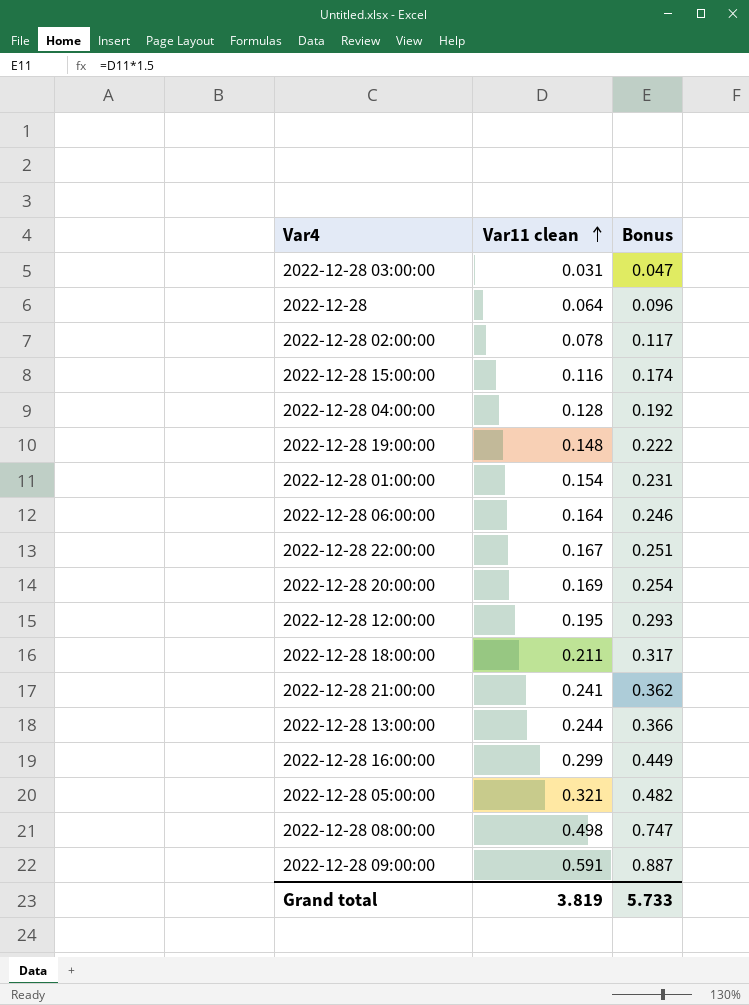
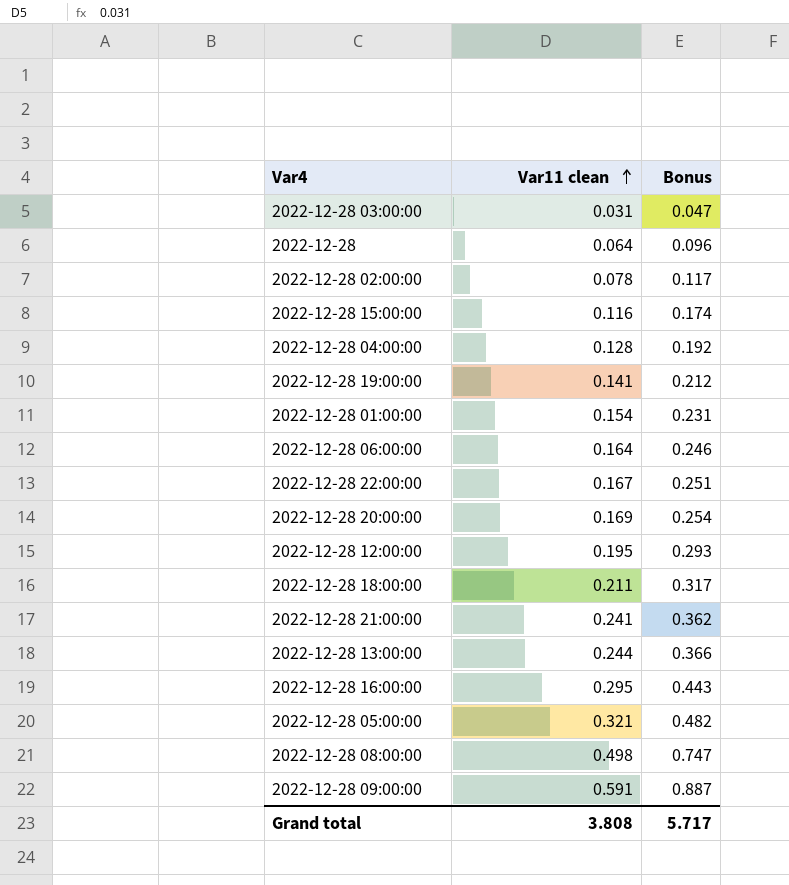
2022-12-28 19:00:00 | Var11 clean: 0.148 -> 0.141
2022-12-28 19:00:00 | Bonus: 0.222 -> 0.212
2022-12-28 16:00:00 | Var11 clean: 0.299 -> 0.295
2022-12-28 16:00:00 | Bonus: 0.449 -> 0.443
Grand total | Var11 clean: 3.819 -> 3.808
Grand total | Bonus: 5.733 -> 5.717

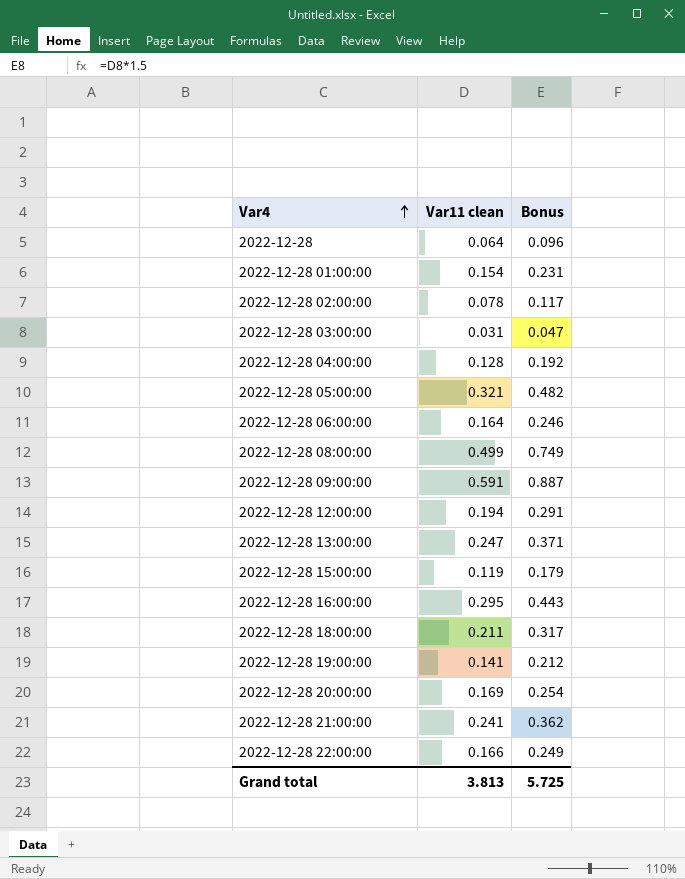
row order: Var11 clean ascending -> Var4 ascending
2022-12-28 08:00:00 | Var11 clean: 0.498 -> 0.499
2022-12-28 08:00:00 | Bonus: 0.747 -> 0.749
2022-12-28 12:00:00 | Var11 clean: 0.195 -> 0.194
2022-12-28 12:00:00 | Bonus: 0.293 -> 0.291
2022-12-28 13:00:00 | Var11 clean: 0.244 -> 0.247
2022-12-28 13:00:00 | Bonus: 0.366 -> 0.371
2022-12-28 15:00:00 | Var11 clean: 0.116 -> 0.119
2022-12-28 15:00:00 | Bonus: 0.174 -> 0.179
2022-12-28 22:00:00 | Var11 clean: 0.167 -> 0.166
2022-12-28 22:00:00 | Bonus: 0.251 -> 0.249
Grand total | Var11 clean: 3.808 -> 3.813
Grand total | Bonus: 5.717 -> 5.725

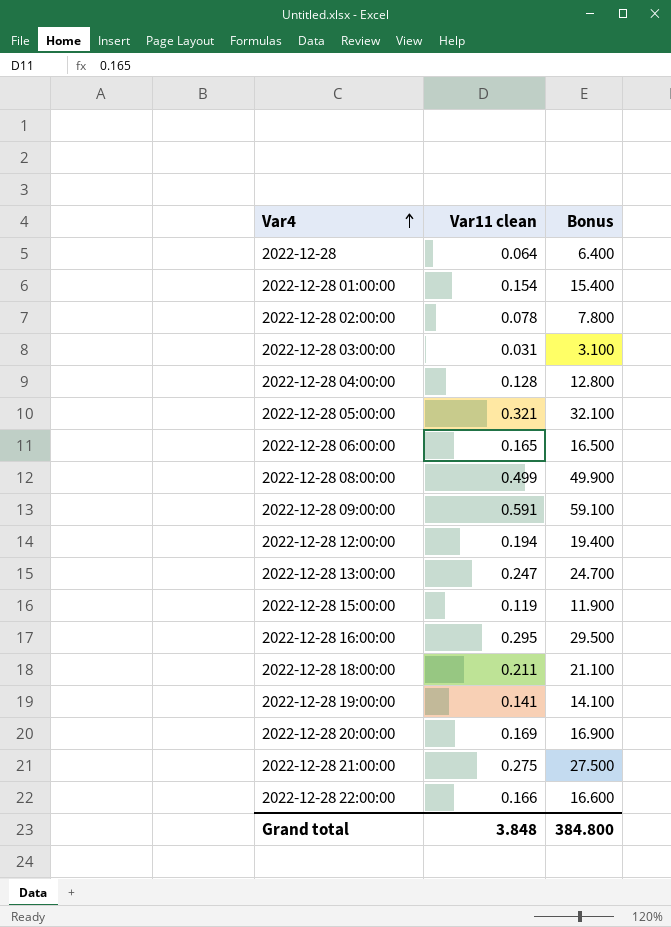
column Bonus | formula: [Var11 clean] * 1.5 -> [Var11 clean] * 100
2022-12-28 06:00:00 | Var11 clean: 0.164 -> 0.165
2022-12-28 21:00:00 | Var11 clean: 0.241 -> 0.275
Grand total | Var11 clean: 3.813 -> 3.848
Grand total | Bonus: 5.725 -> 384.800

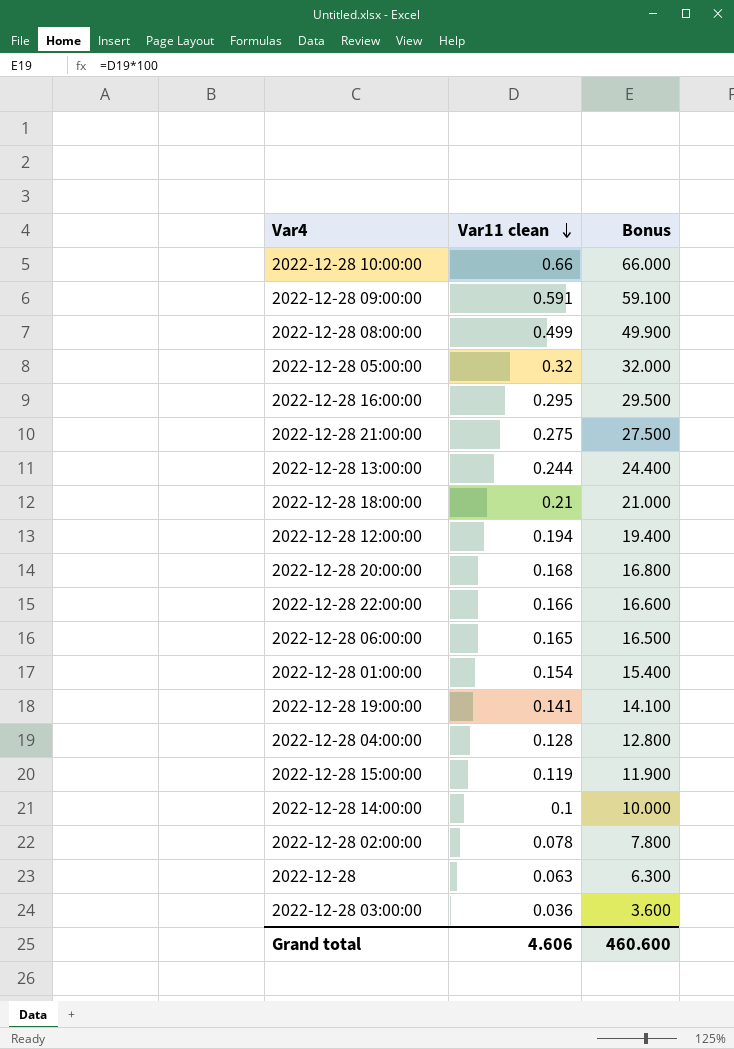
row order: Var4 ascending -> Var11 clean descending
row 2022-12-28 10:00:00: none -> 0.66 | 66.000
2022-12-28 05:00:00 | Var11 clean: 0.321 -> 0.32
2022-12-28 05:00:00 | Bonus: 32.100 -> 32.000
2022-12-28 13:00:00 | Var11 clean: 0.247 -> 0.244
2022-12-28 13:00:00 | Bonus: 24.700 -> 24.400
2022-12-28 18:00:00 | Var11 clean: 0.211 -> 0.21
2022-12-28 18:00:00 | Bonus: 21.100 -> 21.000
2022-12-28 20:00:00 | Var11 clean: 0.169 -> 0.168
2022-12-28 20:00:00 | Bonus: 16.900 -> 16.800
row 2022-12-28 14:00:00: none -> 0.1 | 10.000
2022-12-28 | Var11 clean: 0.064 -> 0.063
2022-12-28 | Bonus: 6.400 -> 6.300
2022-12-28 03:00:00 | Var11 clean: 0.031 -> 0.036
2022-12-28 03:00:00 | Bonus: 3.100 -> 3.600
Grand total | Var11 clean: 3.848 -> 4.606
Grand total | Bonus: 384.800 -> 460.600

